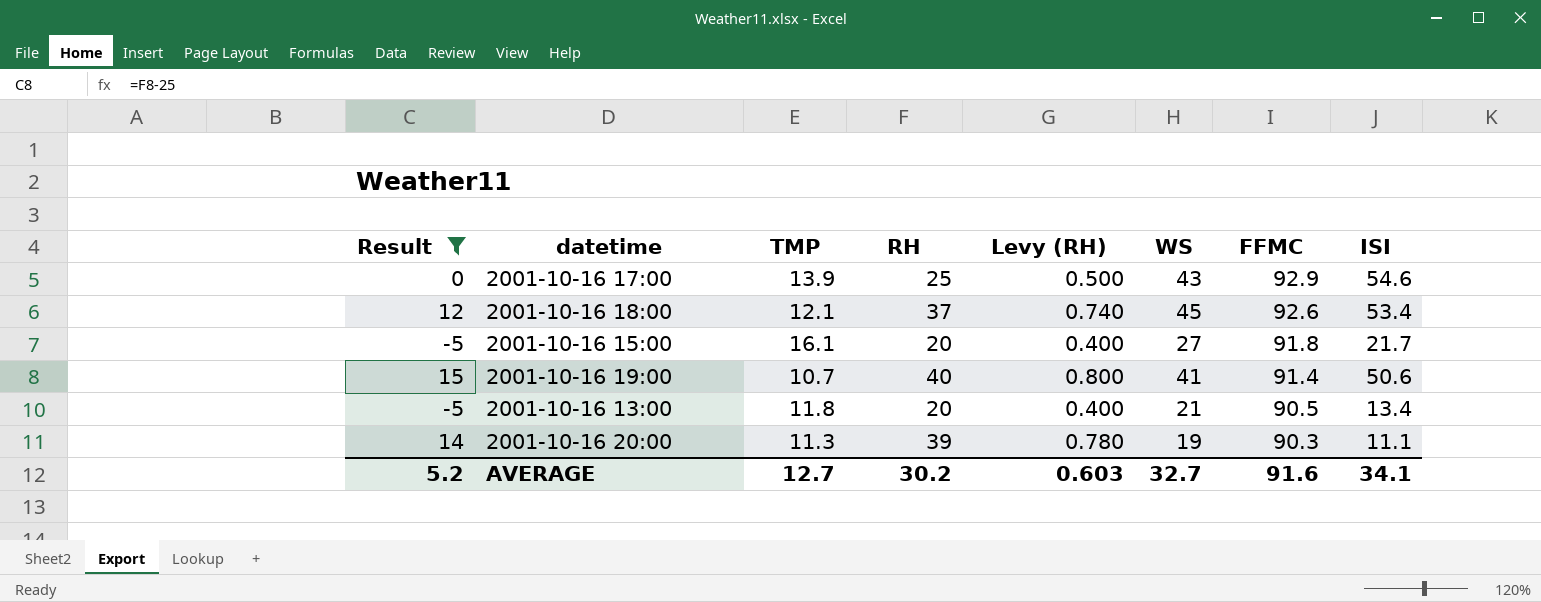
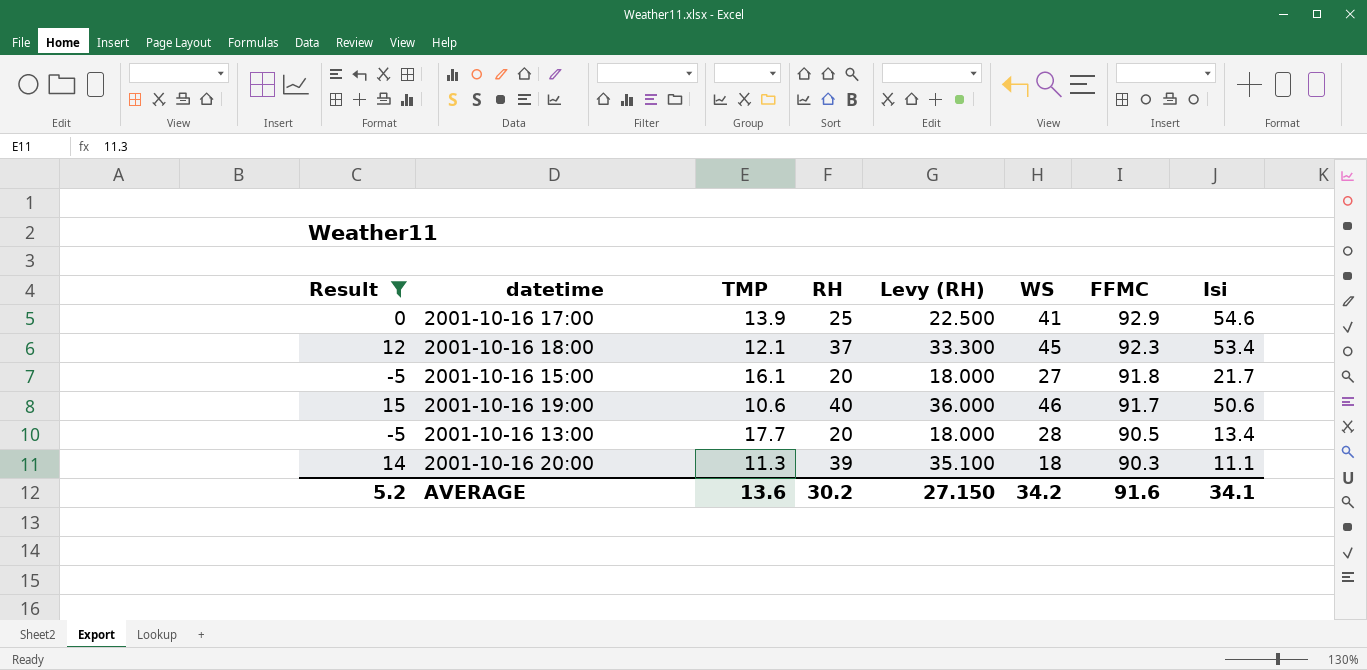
column Levy (RH) | formula: [RH] * 0.02 -> [RH] * 0.9
column name: ISI -> Isi
2001-10-16 17:00 | WS: 43 -> 41
2001-10-16 18:00 | FFMC: 92.6 -> 92.3
2001-10-16 19:00 | TMP: 10.7 -> 10.6
2001-10-16 19:00 | WS: 41 -> 46
2001-10-16 19:00 | FFMC: 91.4 -> 91.7
2001-10-16 13:00 | TMP: 11.8 -> 17.7
2001-10-16 13:00 | WS: 21 -> 28
2001-10-16 20:00 | WS: 19 -> 18
AVERAGE | TMP: 12.7 -> 13.6
AVERAGE | Levy (RH): 0.603 -> 27.150
AVERAGE | WS: 32.7 -> 34.2

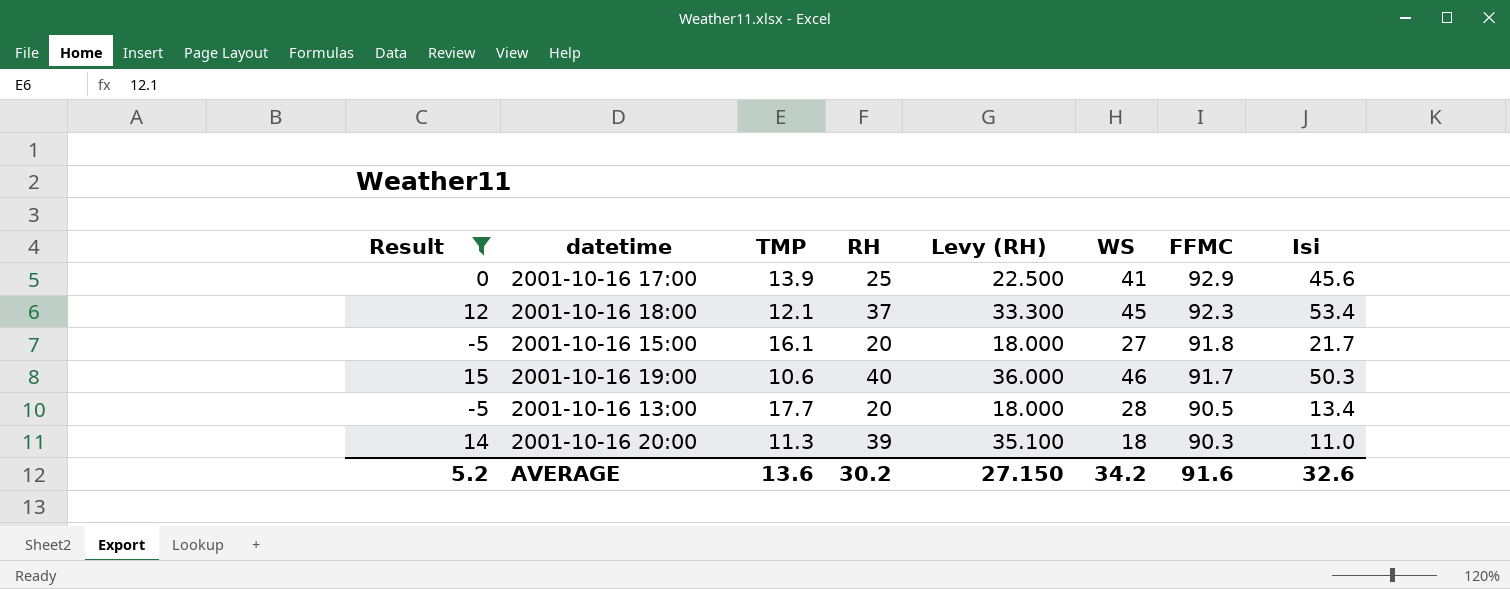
2001-10-16 17:00 | Isi: 54.6 -> 45.6
2001-10-16 19:00 | Isi: 50.6 -> 50.3
2001-10-16 20:00 | Isi: 11.1 -> 11.0
AVERAGE | Isi: 34.1 -> 32.6

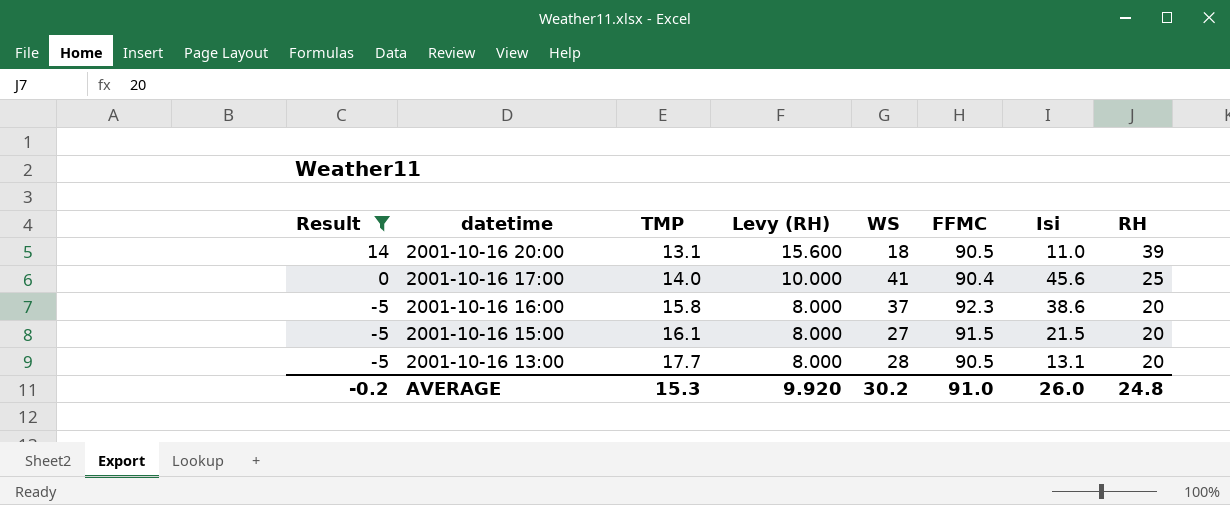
row order: FFMC descending -> Result descending
column Levy (RH) | formula: [RH] * 0.9 -> [RH] * 0.4
column RH | position: 4 -> 8
row 2001-10-16 18:00: 12 | 12.1 | 37 | 33.300 | 45 | 92.3 | 53.4 -> none
row 2001-10-16 19:00: 15 | 10.6 | 40 | 36.000 | 46 | 91.7 | 50.3 -> none
2001-10-16 20:00 | TMP: 11.3 -> 13.1
2001-10-16 20:00 | FFMC: 90.3 -> 90.5
2001-10-16 17:00 | TMP: 13.9 -> 14.0
2001-10-16 17:00 | FFMC: 92.9 -> 90.4
row 2001-10-16 16:00: none -> -5 | 15.8 | 8.000 | 37 | 92.3 | 38.6 | 20
2001-10-16 15:00 | FFMC: 91.8 -> 91.5
2001-10-16 15:00 | Isi: 21.7 -> 21.5
2001-10-16 13:00 | Isi: 13.4 -> 13.1
AVERAGE | Result: 5.2 -> -0.2
AVERAGE | TMP: 13.6 -> 15.3
AVERAGE | Levy (RH): 27.150 -> 9.920
AVERAGE | WS: 34.2 -> 30.2
AVERAGE | FFMC: 91.6 -> 91.0
AVERAGE | Isi: 32.6 -> 26.0
AVERAGE | RH: 30.2 -> 24.8

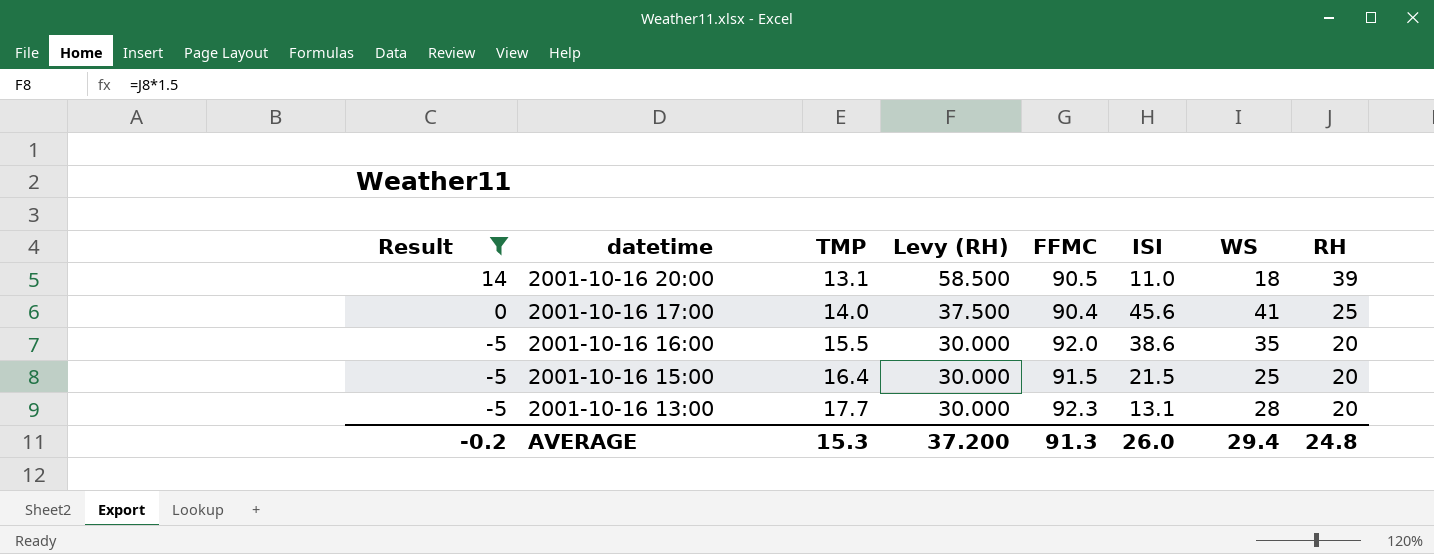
column Levy (RH) | formula: [RH] * 0.4 -> [RH] * 1.5
column name: Isi -> ISI
column WS | position: 5 -> 7
2001-10-16 16:00 | TMP: 15.8 -> 15.5
2001-10-16 16:00 | FFMC: 92.3 -> 92.0
2001-10-16 16:00 | WS: 37 -> 35
2001-10-16 15:00 | TMP: 16.1 -> 16.4
2001-10-16 15:00 | WS: 27 -> 25
2001-10-16 13:00 | FFMC: 90.5 -> 92.3
AVERAGE | Levy (RH): 9.920 -> 37.200
AVERAGE | FFMC: 91.0 -> 91.3
AVERAGE | WS: 30.2 -> 29.4

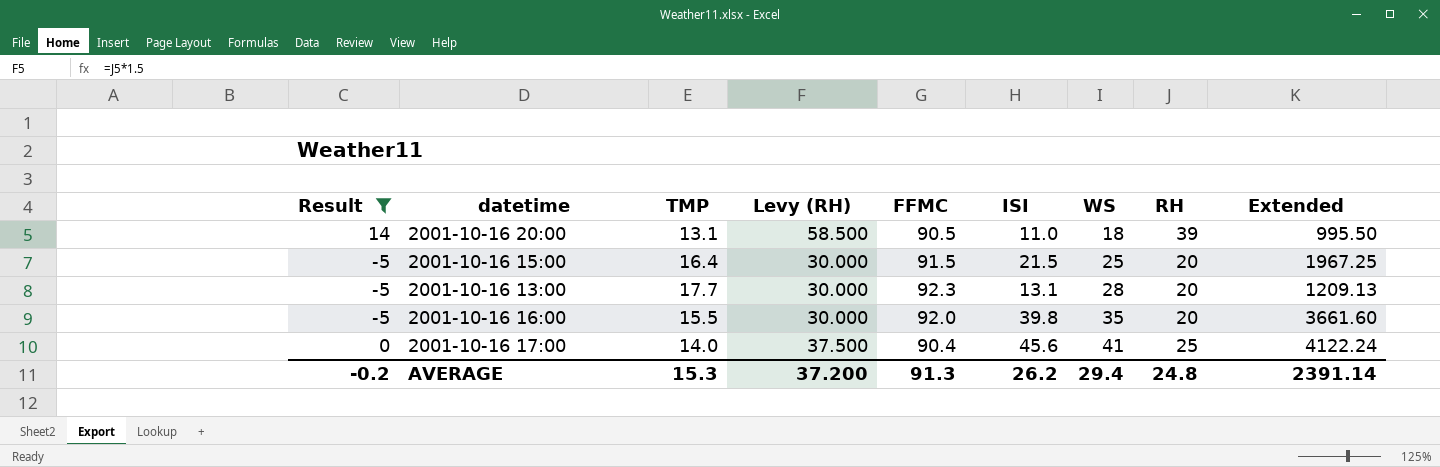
row order: Result descending -> WS ascending
column Extended | formula: none -> [FFMC] * [ISI]
2001-10-16 16:00 | ISI: 38.6 -> 39.8
AVERAGE | ISI: 26.0 -> 26.2

